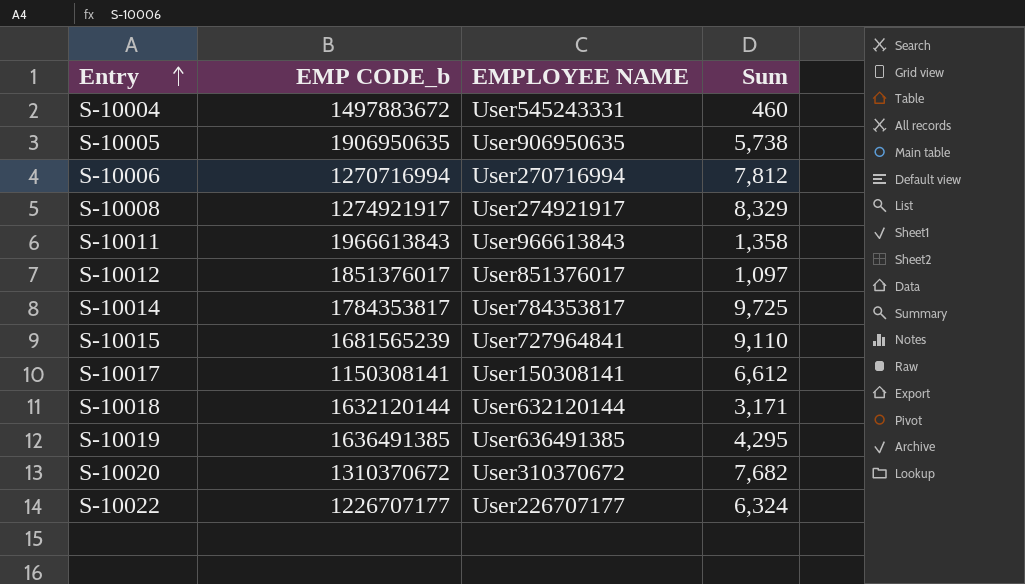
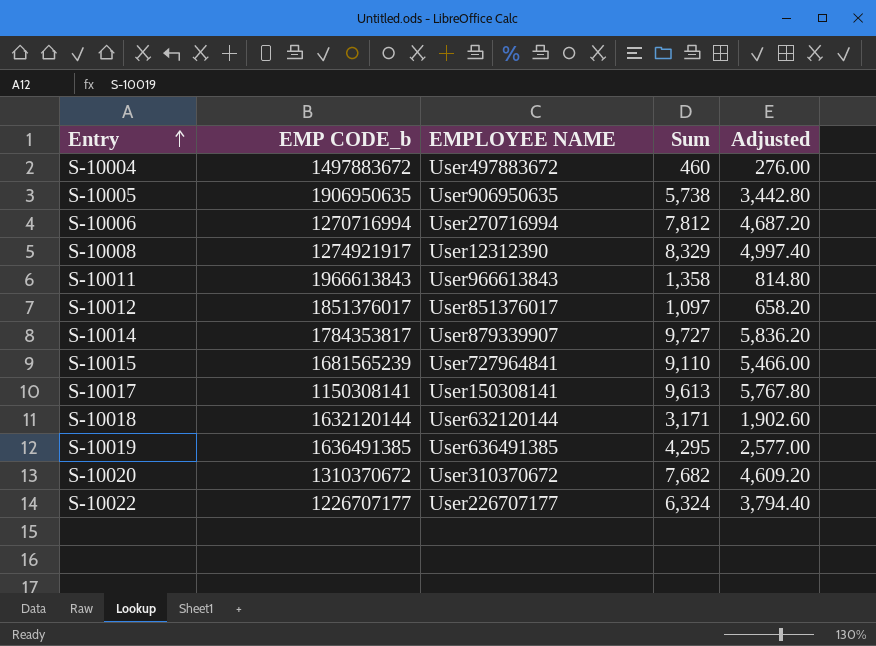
column Adjusted | formula: none -> [Sum] * 0.6
S-10004 | EMPLOYEE NAME: User545243331 -> User497883672
S-10008 | EMPLOYEE NAME: User274921917 -> User12312390
S-10014 | EMPLOYEE NAME: User784353817 -> User879339907
S-10014 | Sum: 9,725 -> 9,727
S-10017 | Sum: 6,612 -> 9,613

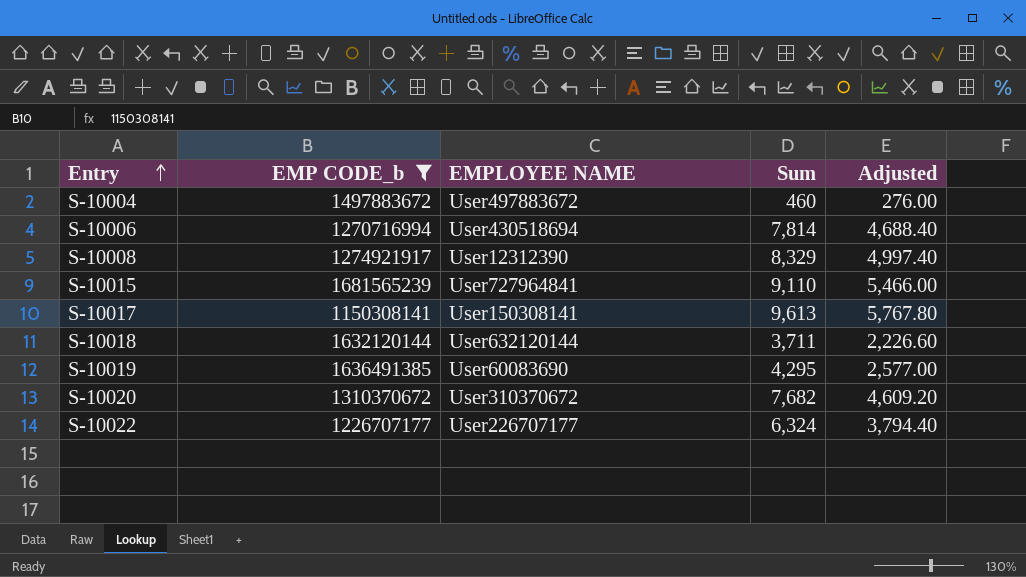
filter: none -> EMP CODE_b <= 1681565239
S-10006 | EMPLOYEE NAME: User270716994 -> User430518694
S-10006 | Sum: 7,812 -> 7,814
S-10006 | Adjusted: 4,687.20 -> 4,688.40
S-10018 | Sum: 3,171 -> 3,711
S-10018 | Adjusted: 1,902.60 -> 2,226.60
S-10019 | EMPLOYEE NAME: User636491385 -> User60083690

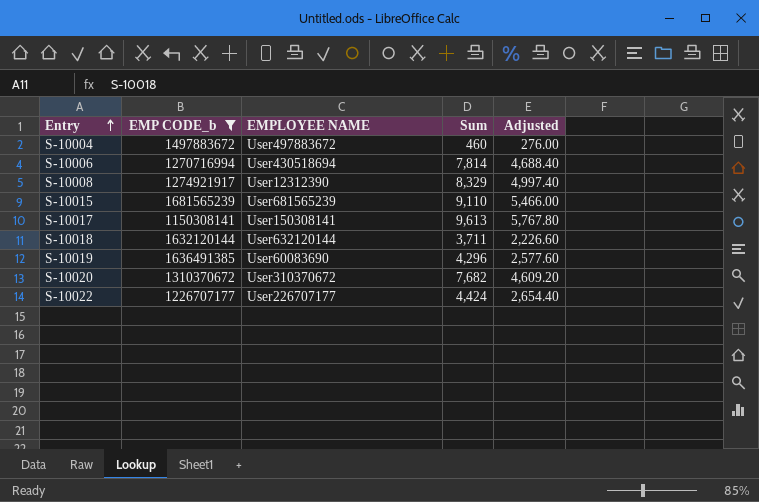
S-10015 | EMPLOYEE NAME: User727964841 -> User681565239
S-10019 | Sum: 4,295 -> 4,296
S-10019 | Adjusted: 2,577.00 -> 2,577.60
S-10022 | Sum: 6,324 -> 4,424
S-10022 | Adjusted: 3,794.40 -> 2,654.40

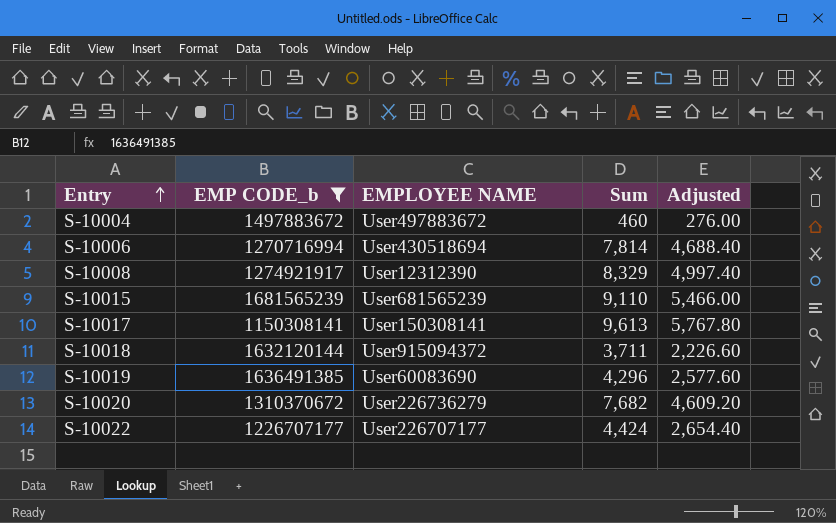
S-10018 | EMPLOYEE NAME: User632120144 -> User915094372
S-10020 | EMPLOYEE NAME: User310370672 -> User226736279

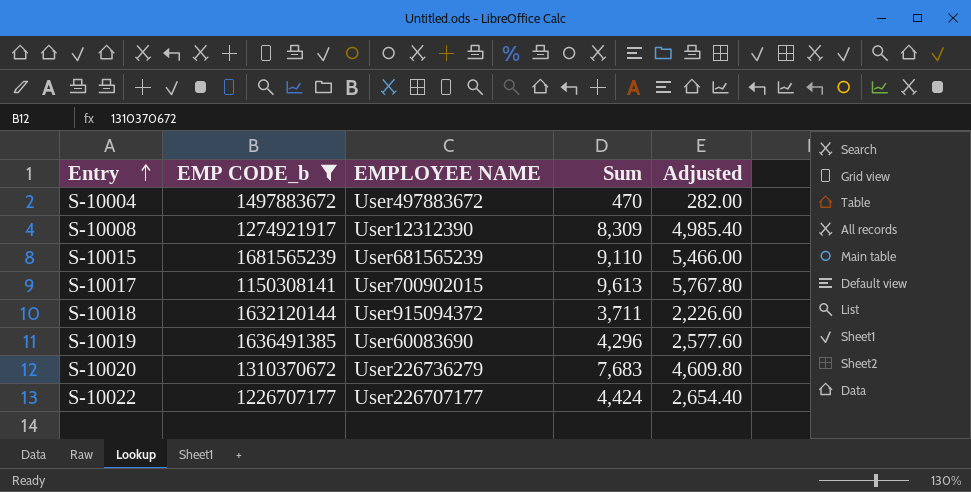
row S-10006: 1270716994 | User430518694 | 7,814 | 4,688.40 -> none
S-10004 | Sum: 460 -> 470
S-10004 | Adjusted: 276.00 -> 282.00
S-10008 | Sum: 8,329 -> 8,309
S-10008 | Adjusted: 4,997.40 -> 4,985.40
S-10017 | EMPLOYEE NAME: User150308141 -> User700902015
S-10020 | Sum: 7,682 -> 7,683
S-10020 | Adjusted: 4,609.20 -> 4,609.80

